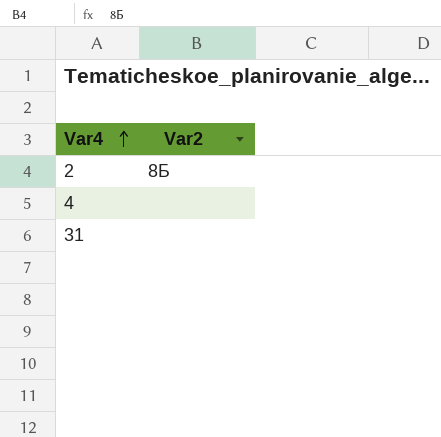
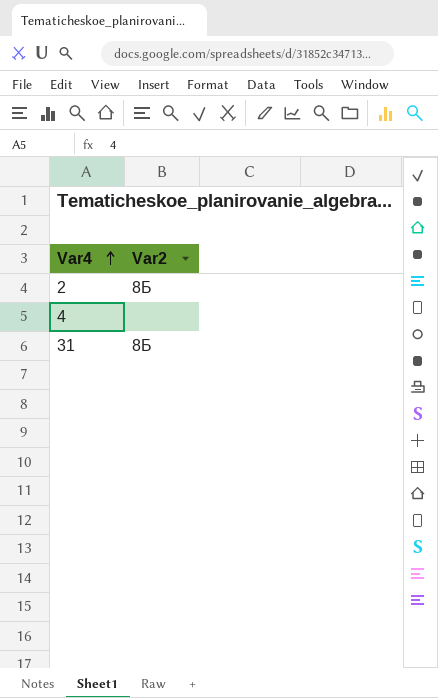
31 | Var2: none -> 8Б

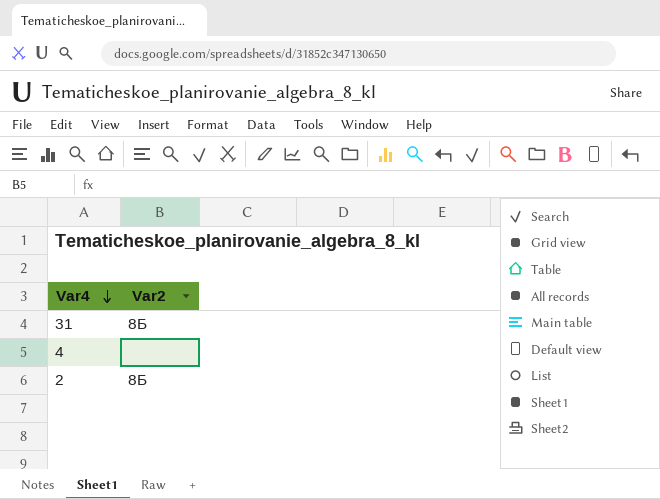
row order: Var4 ascending -> Var4 descending

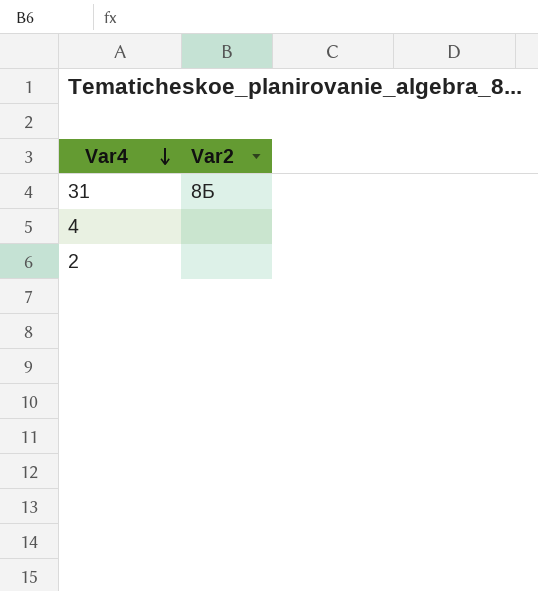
2 | Var2: 8Б -> none

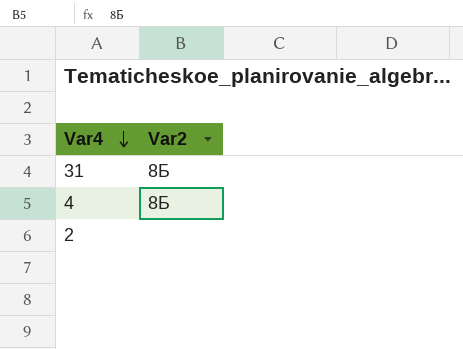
4 | Var2: none -> 8Б

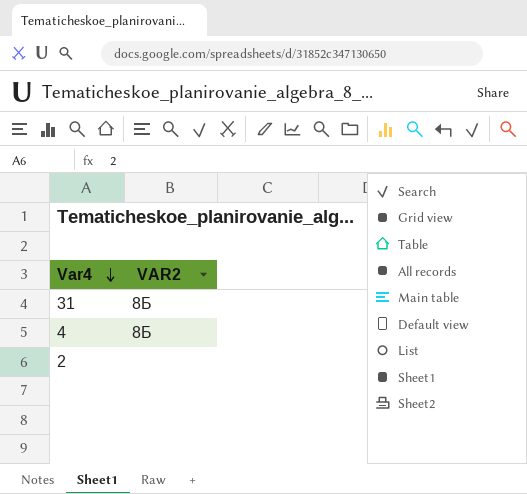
column name: Var2 -> VAR2

